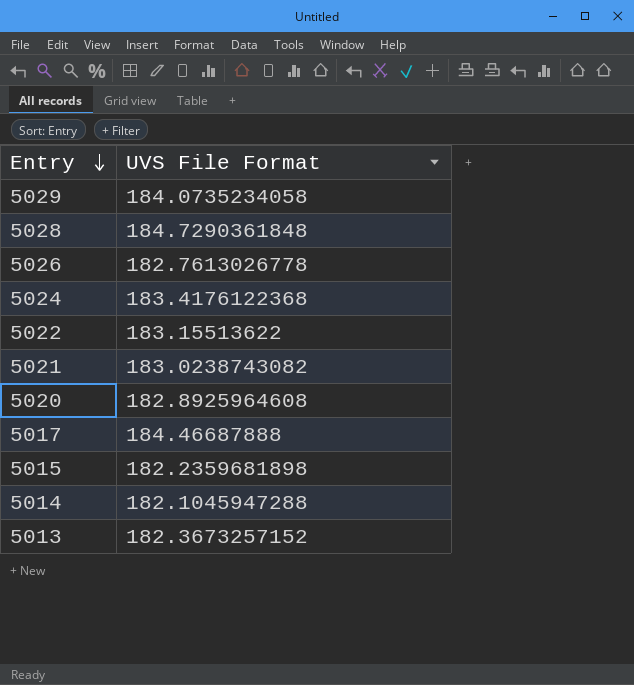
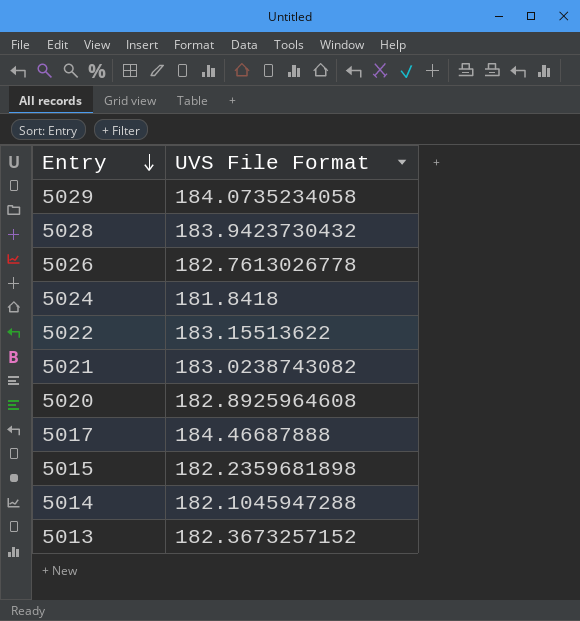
5028 | UVS File Format: 184.7290361848 -> 183.9423730432
5024 | UVS File Format: 183.4176122368 -> 181.8418

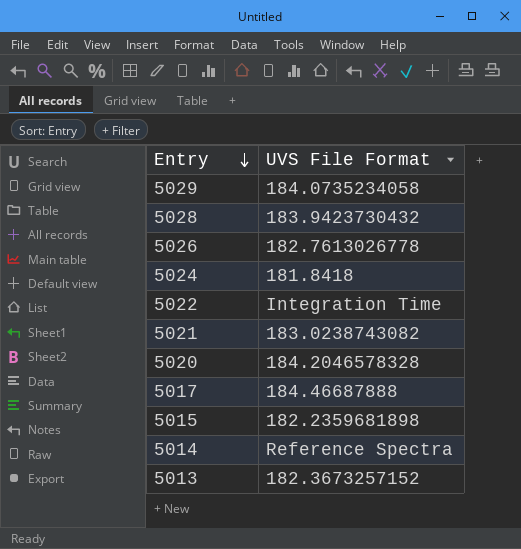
5022 | UVS File Format: 183.15513622 -> Integration Time
5020 | UVS File Format: 182.8925964608 -> 184.2046578328
5014 | UVS File Format: 182.1045947288 -> Reference Spectra

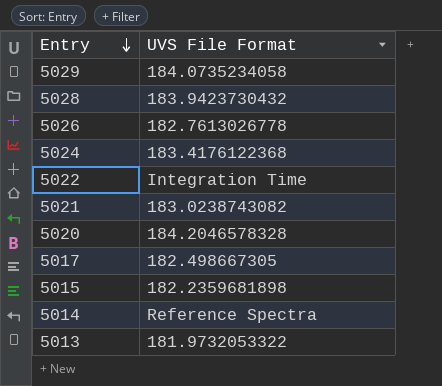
5024 | UVS File Format: 181.8418 -> 183.4176122368
5017 | UVS File Format: 184.46687888 -> 182.498667305
5013 | UVS File Format: 182.3673257152 -> 181.9732053322

